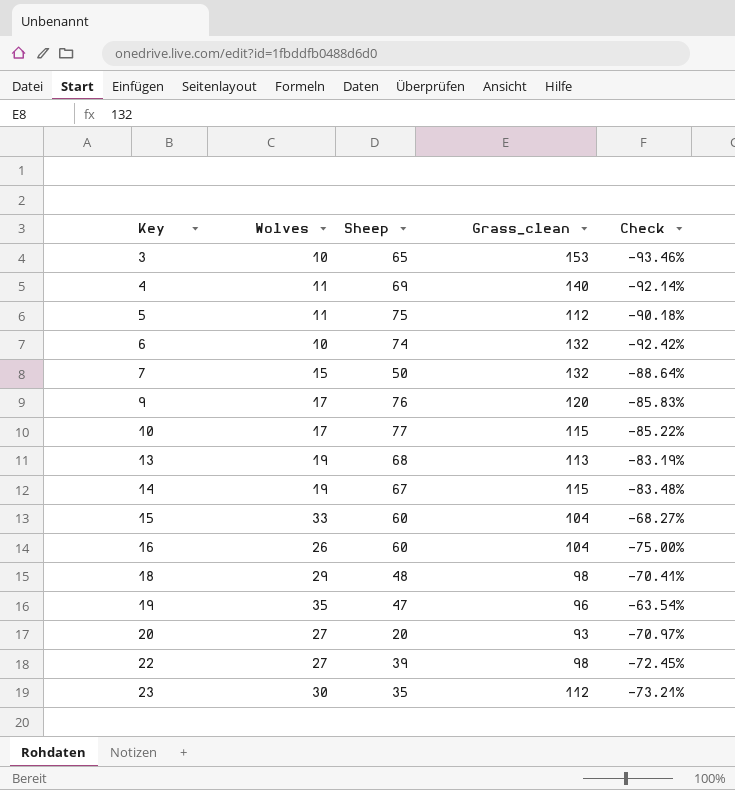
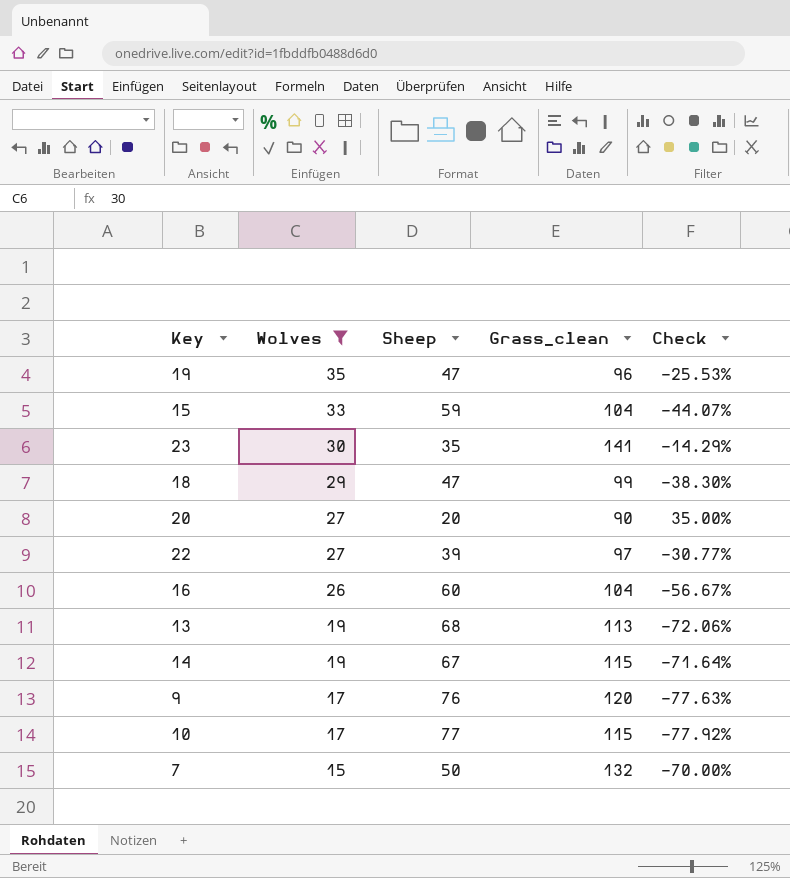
filter: none -> Wolves >= 15
row order: Key ascending -> Wolves descending
column Check | formula: ([Wolves] - [Grass_clean]) / [Grass_clean] -> ([Wolves] - [Sheep]) / [Sheep]
15 | Sheep: 60 -> 59
23 | Grass_clean: 112 -> 141
18 | Sheep: 48 -> 47
18 | Grass_clean: 98 -> 99
20 | Grass_clean: 93 -> 90
22 | Grass_clean: 98 -> 97

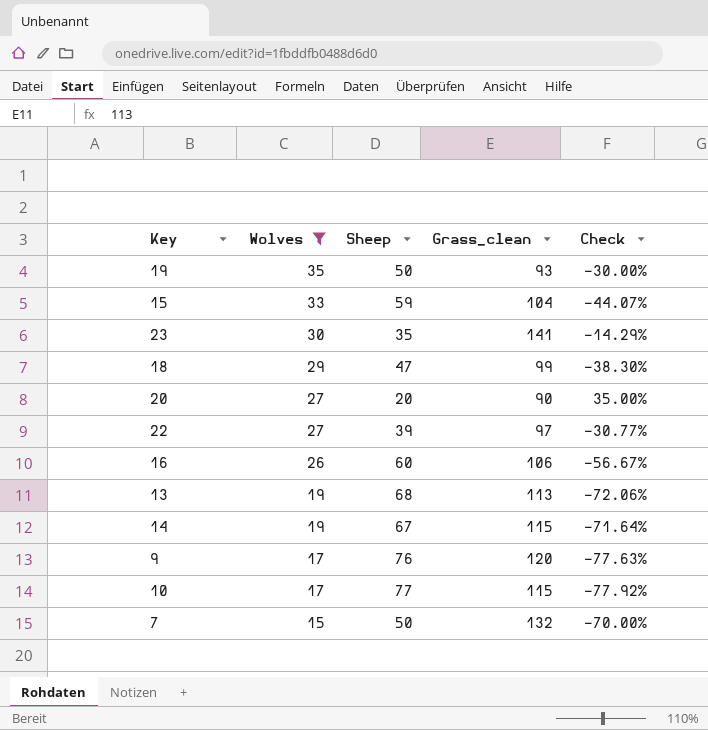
19 | Sheep: 47 -> 50
19 | Grass_clean: 96 -> 93
19 | Check: -25.53% -> -30.00%
16 | Grass_clean: 104 -> 106

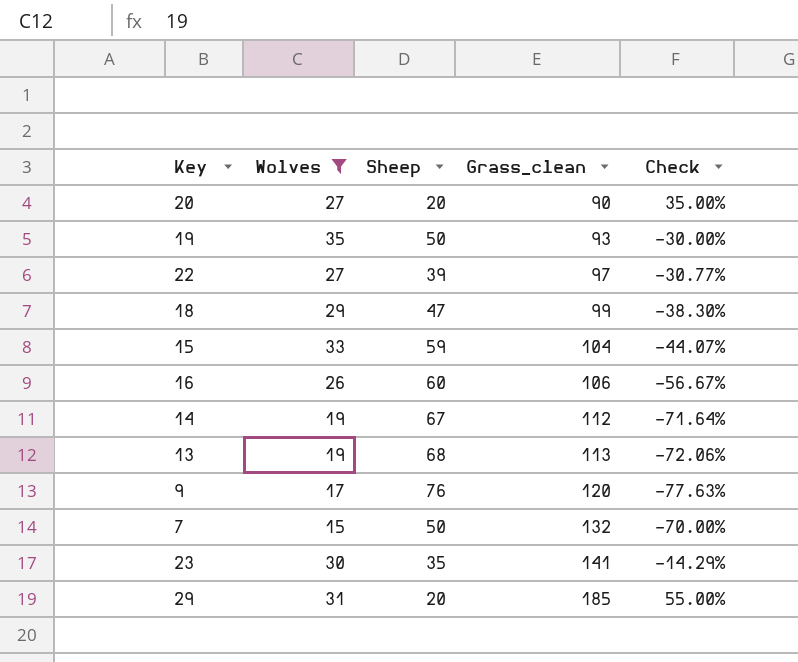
row order: Wolves descending -> Grass_clean ascending
row 10: 17 | 77 | 115 | -77.92% -> none
14 | Grass_clean: 115 -> 112
row 29: none -> 31 | 20 | 185 | 55.00%

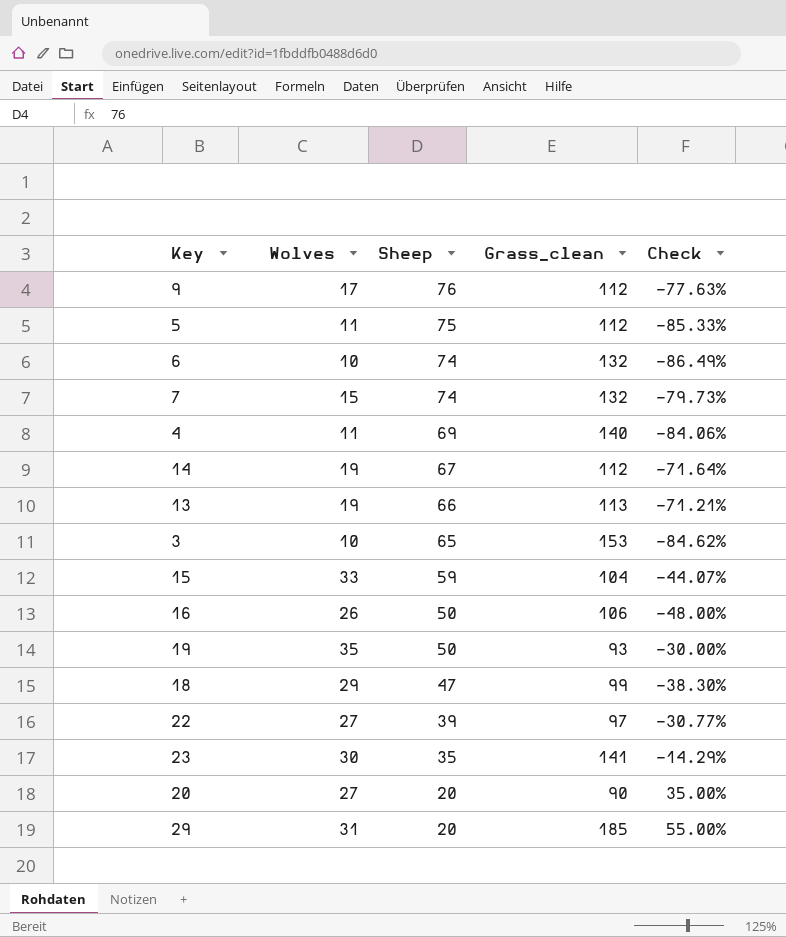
filter: Wolves >= 15 -> none
row order: Grass_clean ascending -> Sheep descending
9 | Grass_clean: 120 -> 112
7 | Sheep: 50 -> 74
7 | Check: -70.00% -> -79.73%
13 | Sheep: 68 -> 66
13 | Check: -72.06% -> -71.21%
16 | Sheep: 60 -> 50
16 | Check: -56.67% -> -48.00%

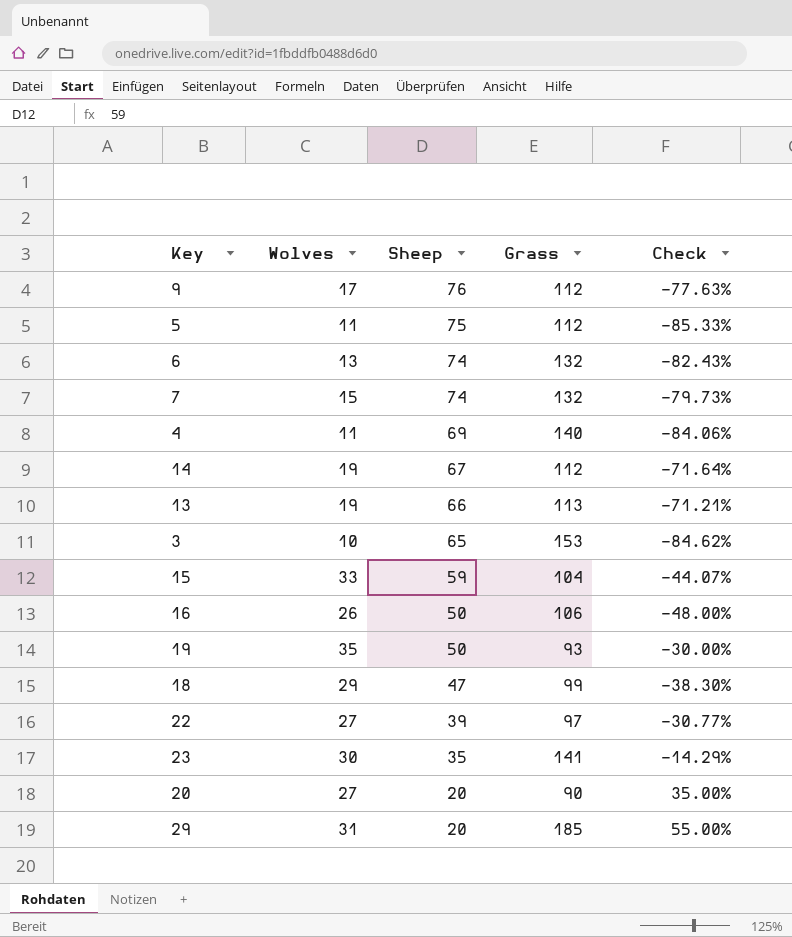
column name: Grass_clean -> Grass
6 | Wolves: 10 -> 13
6 | Check: -86.49% -> -82.43%

